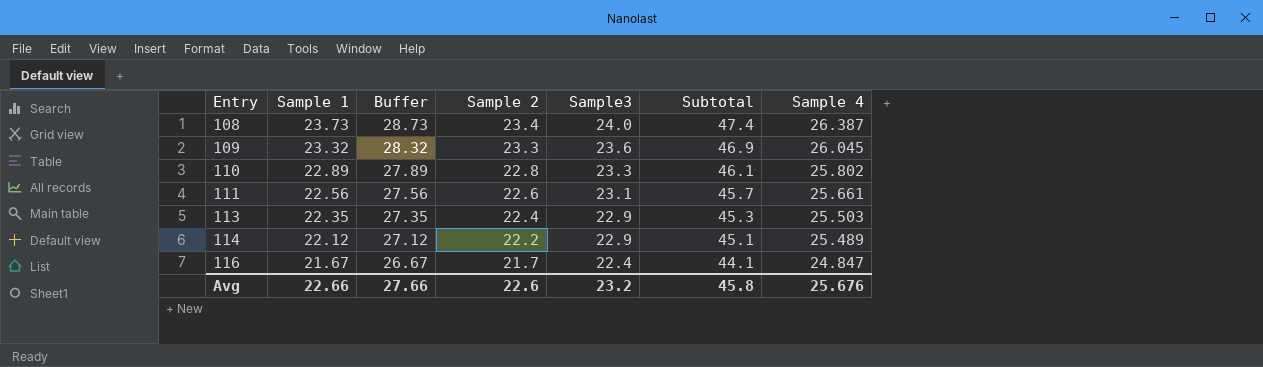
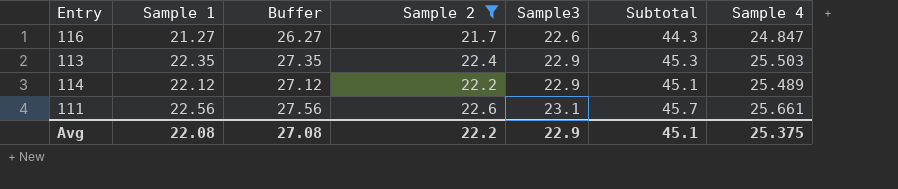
filter: none -> Sample 2 <= 22.6
row order: Entry ascending -> Sample3 ascending
116 | Sample 1: 21.67 -> 21.27
116 | Buffer: 26.67 -> 26.27
116 | Sample3: 22.4 -> 22.6
116 | Subtotal: 44.1 -> 44.3
Avg | Sample 1: 22.66 -> 22.08
Avg | Buffer: 27.66 -> 27.08
Avg | Sample 2: 22.6 -> 22.2
Avg | Sample3: 23.2 -> 22.9
Avg | Subtotal: 45.8 -> 45.1
Avg | Sample 4: 25.676 -> 25.375

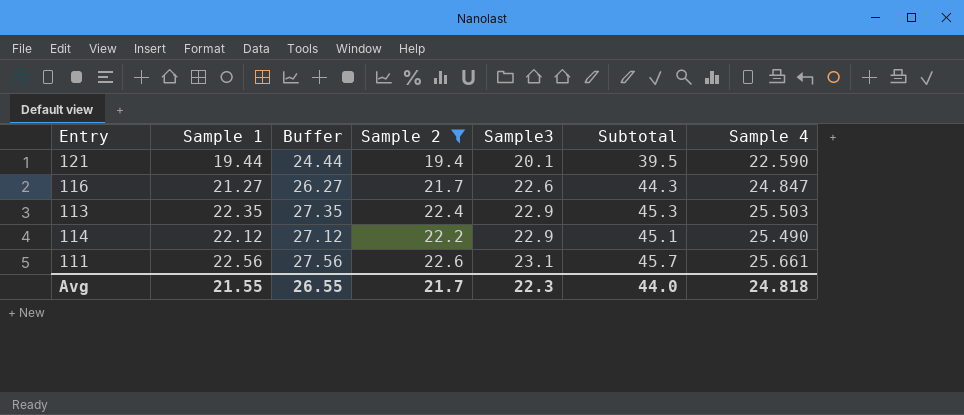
row 121: none -> 19.44 | 24.44 | 19.4 | 20.1 | 39.5 | 22.590
114 | Sample 4: 25.489 -> 25.490
Avg | Sample 1: 22.08 -> 21.55
Avg | Buffer: 27.08 -> 26.55
Avg | Sample 2: 22.2 -> 21.7
Avg | Sample3: 22.9 -> 22.3
Avg | Subtotal: 45.1 -> 44.0
Avg | Sample 4: 25.375 -> 24.818

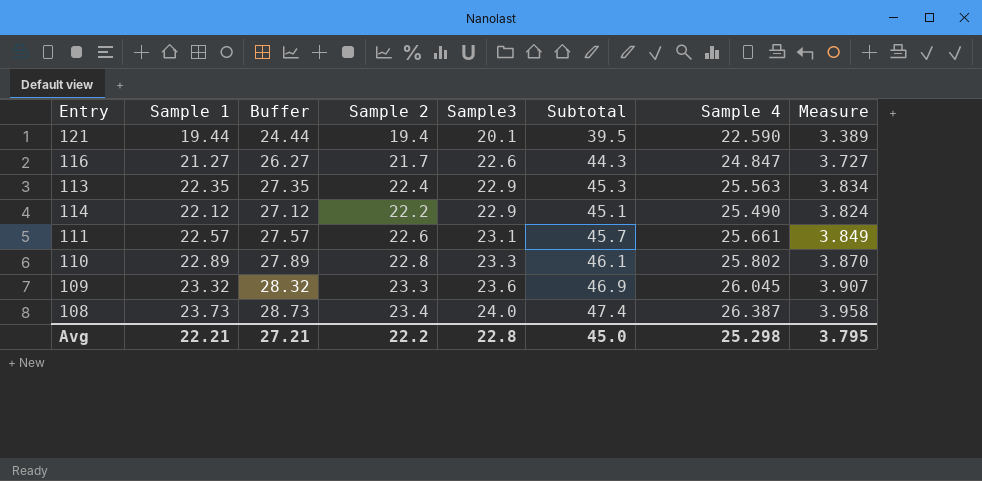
filter: Sample 2 <= 22.6 -> none
column Measure | formula: none -> [Sample 4] * 0.15
113 | Sample 4: 25.503 -> 25.563
111 | Sample 1: 22.56 -> 22.57
111 | Buffer: 27.56 -> 27.57
Avg | Sample 1: 21.55 -> 22.21
Avg | Buffer: 26.55 -> 27.21
Avg | Sample 2: 21.7 -> 22.2
Avg | Sample3: 22.3 -> 22.8
Avg | Subtotal: 44.0 -> 45.0
Avg | Sample 4: 24.818 -> 25.298

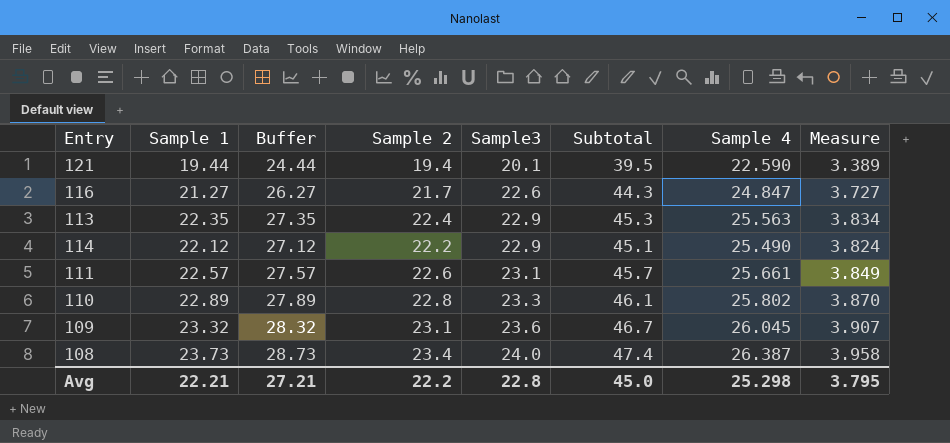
109 | Sample 2: 23.3 -> 23.1
109 | Subtotal: 46.9 -> 46.7

